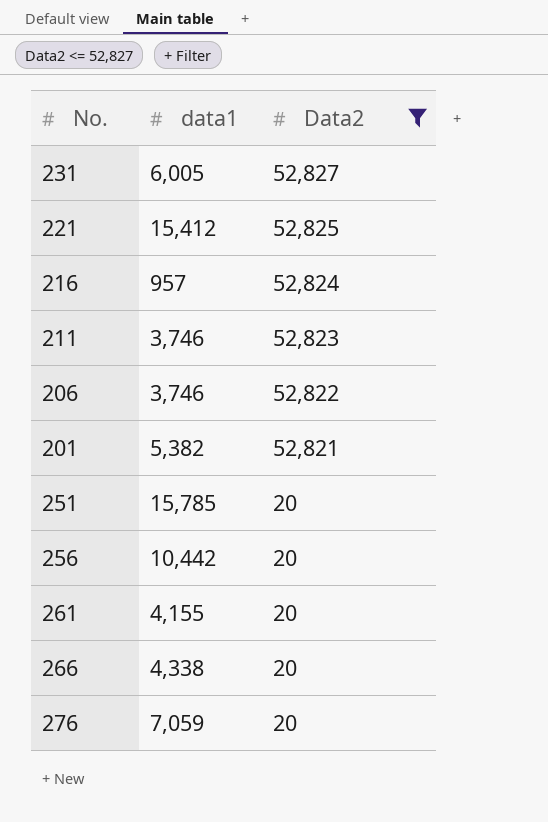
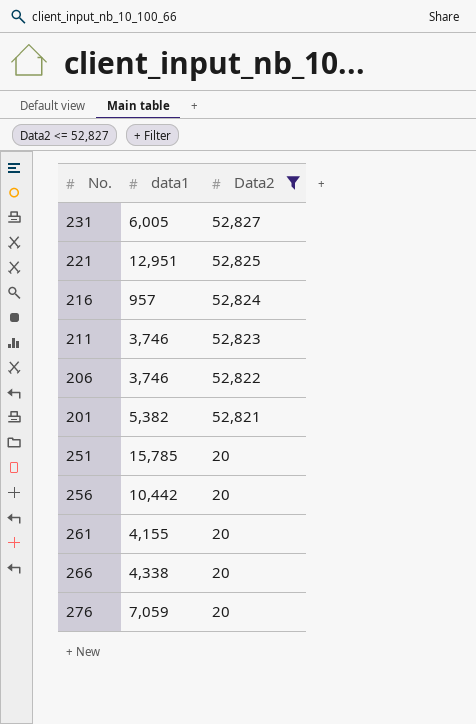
221 | data1: 15,412 -> 12,951

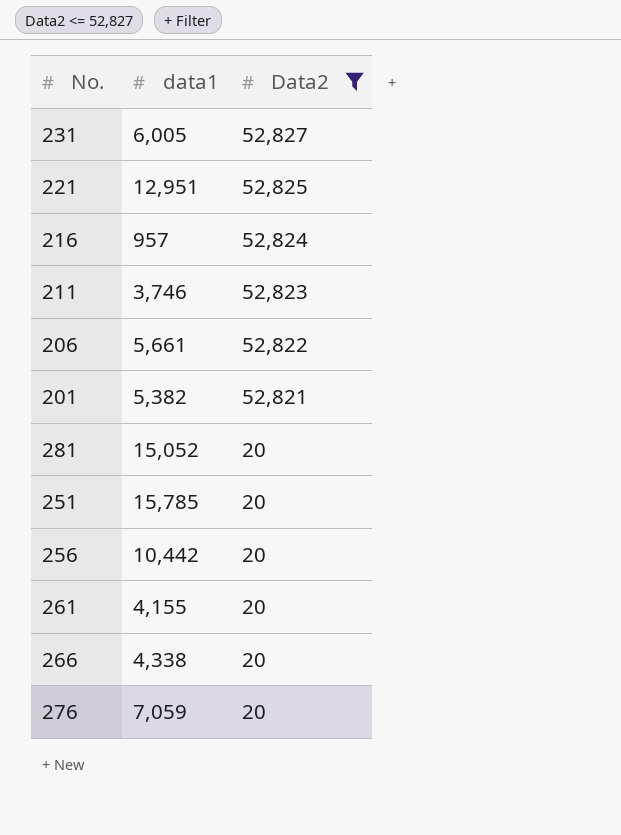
206 | data1: 3,746 -> 5,661
row 281: none -> 15,052 | 20

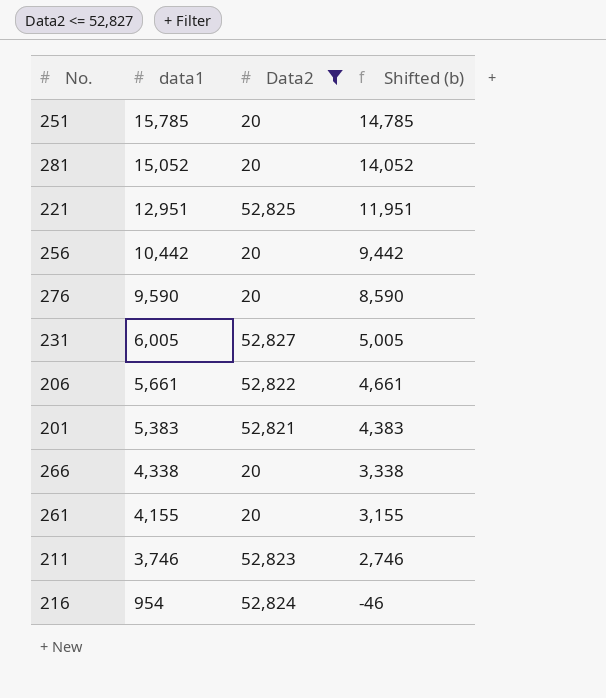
row order: Data2 descending -> data1 descending
column Shifted (b) | formula: none -> [data1] - 1000
276 | data1: 7,059 -> 9,590
201 | data1: 5,382 -> 5,383
216 | data1: 957 -> 954

